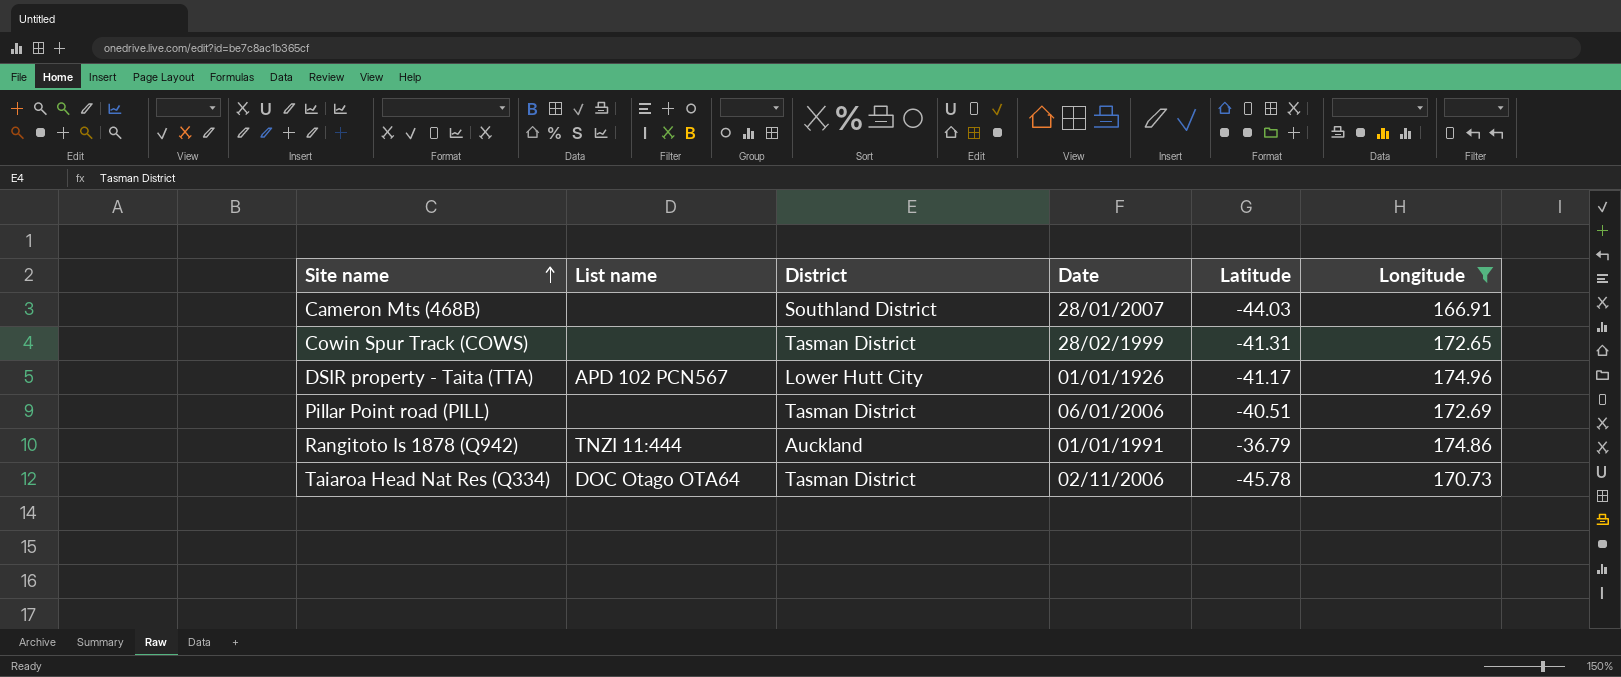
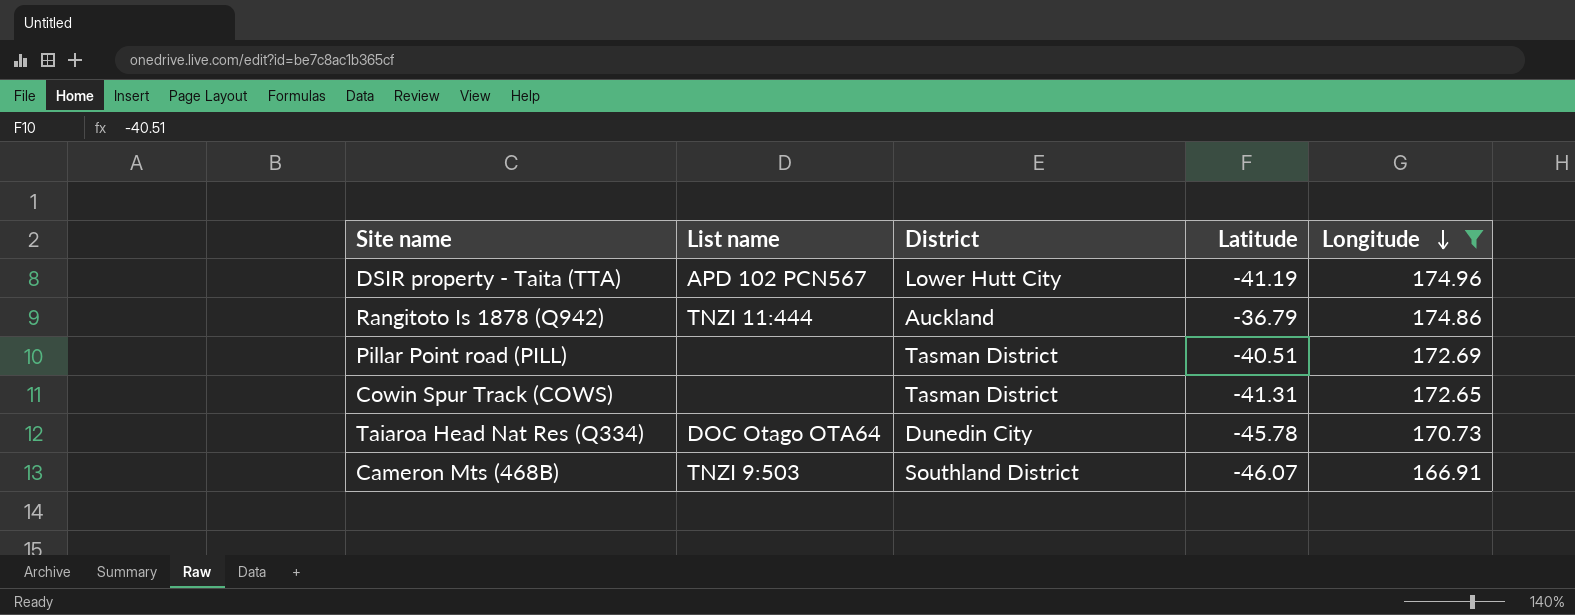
row order: Site name ascending -> Longitude descending
column Date | position: 4 -> none
DSIR property - Taita (TTA) | Latitude: -41.17 -> -41.19
Taiaroa Head Nat Res (Q334) | District: Tasman District -> Dunedin City
Cameron Mts (468B) | List name: none -> TNZI 9:503
Cameron Mts (468B) | Latitude: -44.03 -> -46.07

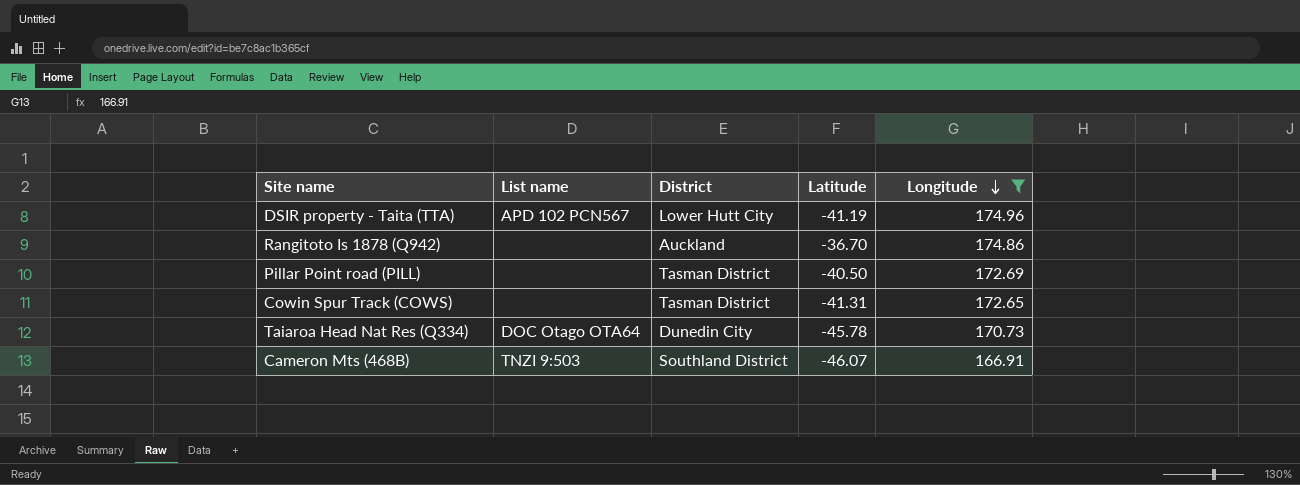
Rangitoto Is 1878 (Q942) | List name: TNZI 11:444 -> none
Rangitoto Is 1878 (Q942) | Latitude: -36.79 -> -36.70
Pillar Point road (PILL) | Latitude: -40.51 -> -40.50

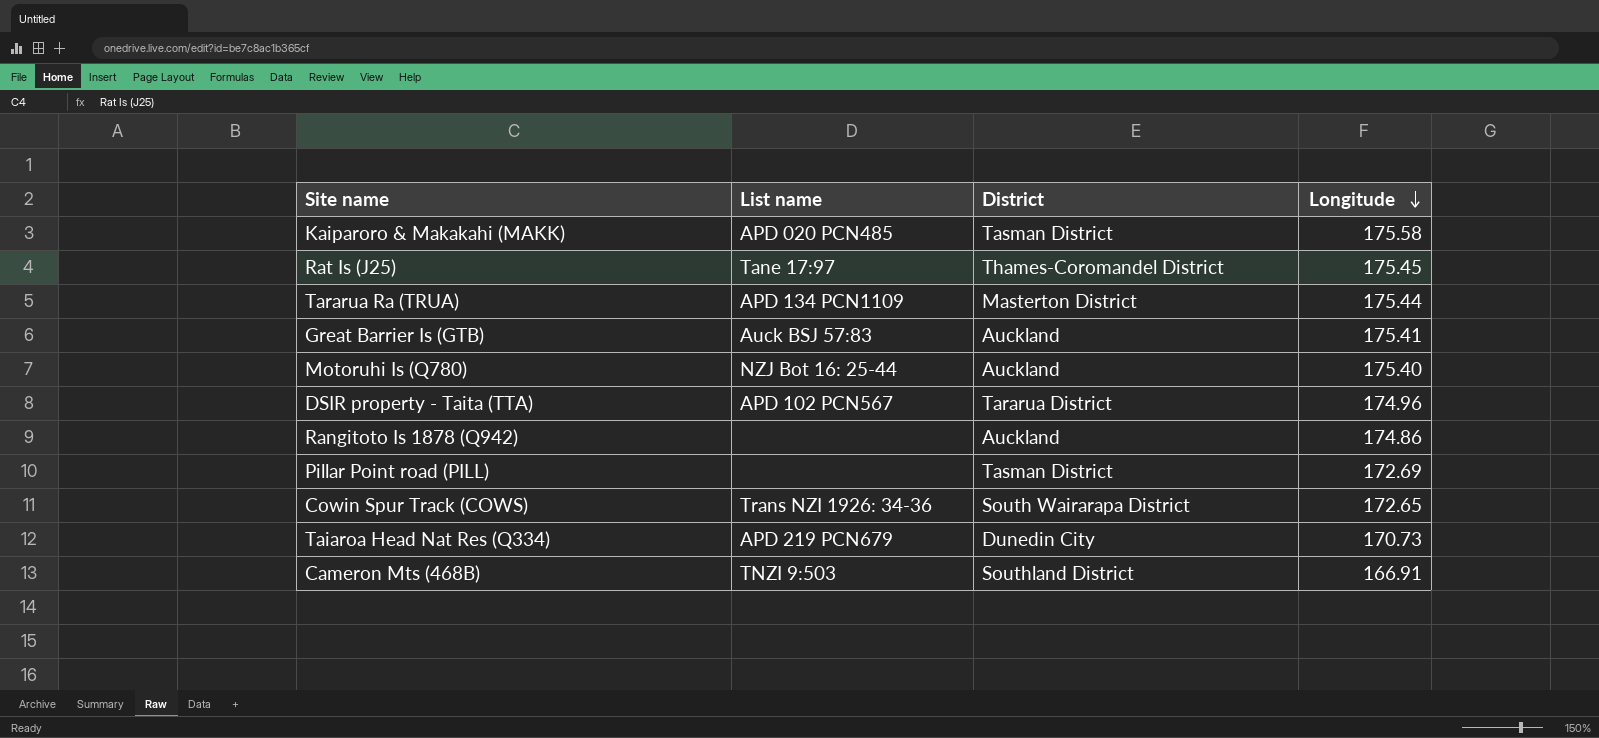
filter: Longitude <= 174.96 -> none
column Latitude | position: 4 -> none
DSIR property - Taita (TTA) | District: Lower Hutt City -> Tararua District
Cowin Spur Track (COWS) | List name: none -> Trans NZI 1926: 34-36
Cowin Spur Track (COWS) | District: Tasman District -> South Wairarapa District
Taiaroa Head Nat Res (Q334) | List name: DOC Otago OTA64 -> APD 219 PCN679

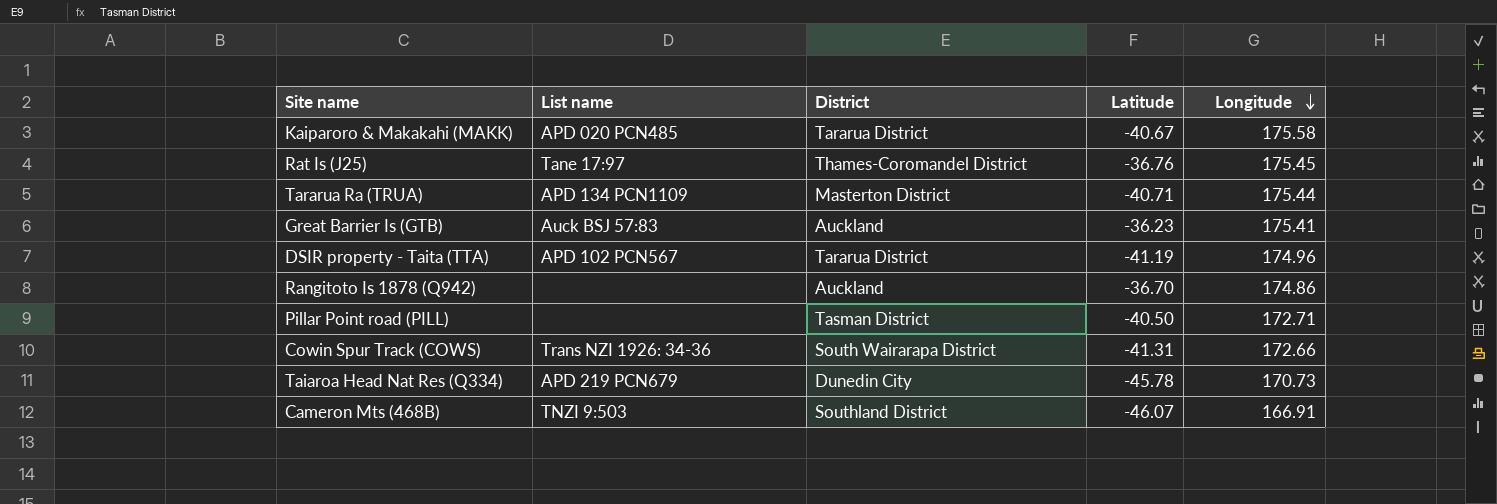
column Latitude | position: none -> 4
row Motoruhi Is (Q780): NZJ Bot 16: 25-44 | Auckland | 175.40 -> none
Kaiparoro & Makakahi (MAKK) | District: Tasman District -> Tararua District
Pillar Point road (PILL) | Longitude: 172.69 -> 172.71
Cowin Spur Track (COWS) | Longitude: 172.65 -> 172.66

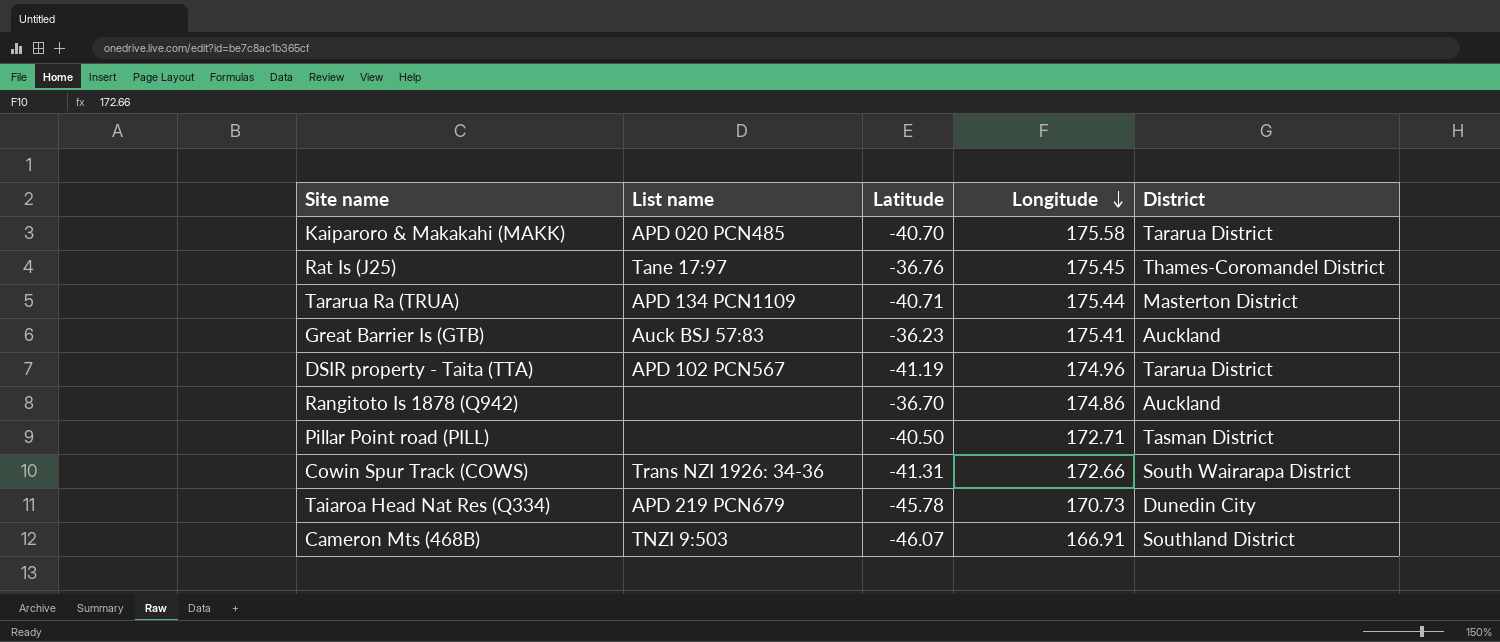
column District | position: 3 -> 5
Kaiparoro & Makakahi (MAKK) | Latitude: -40.67 -> -40.70

